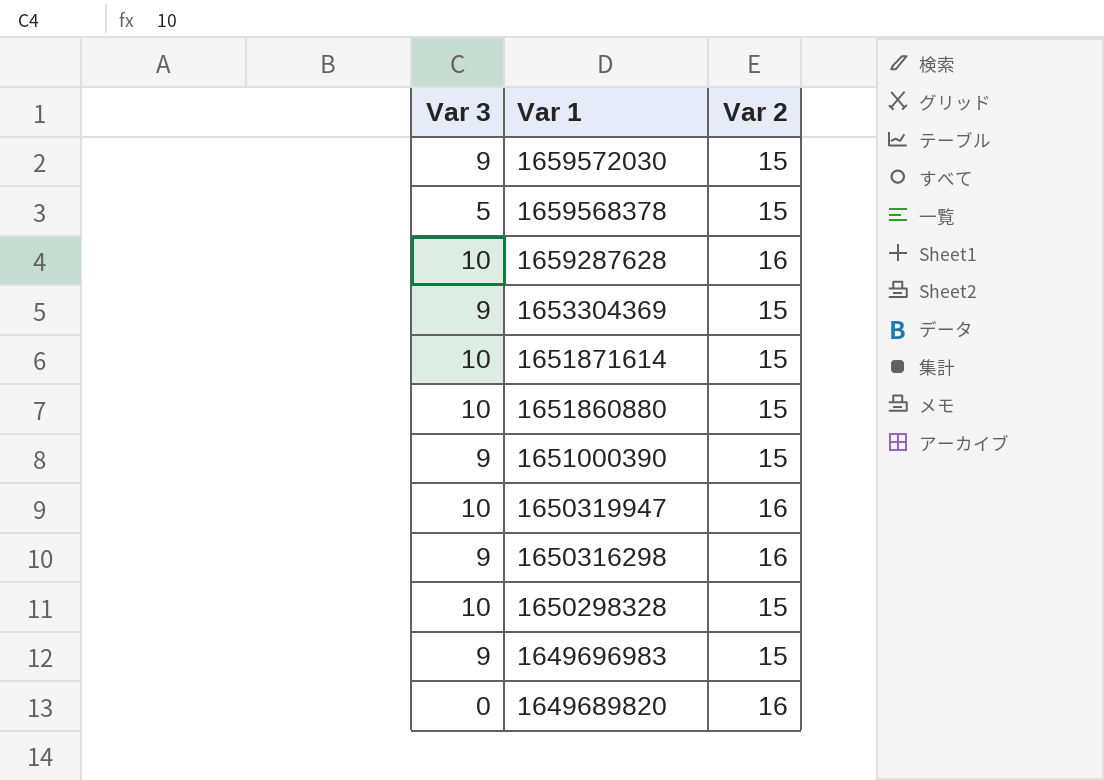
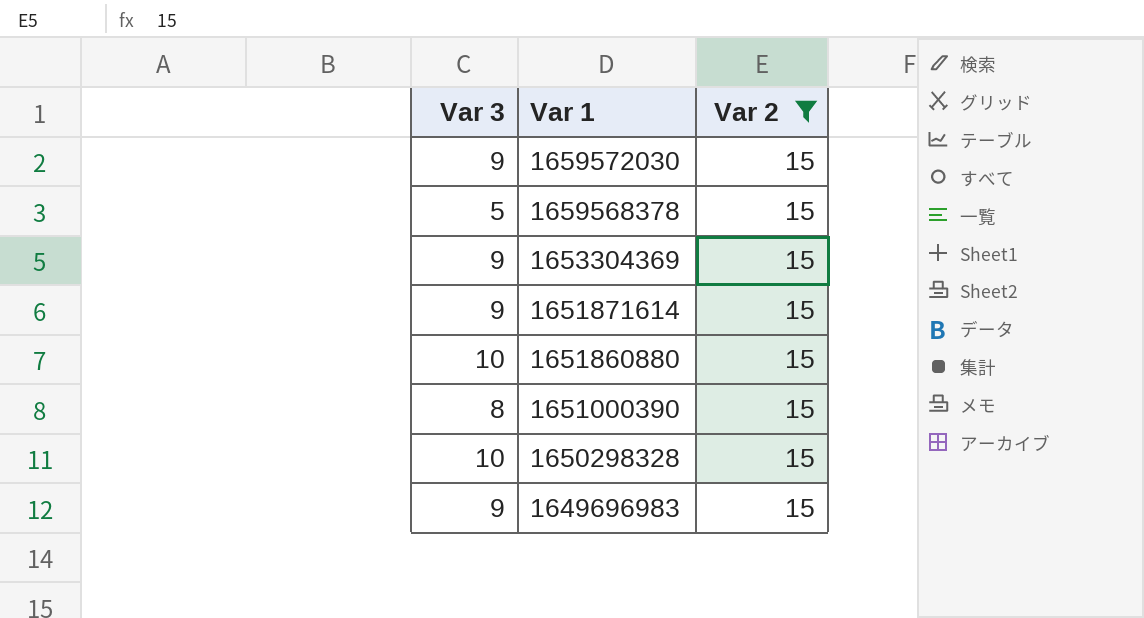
filter: none -> Var 2 = 15
1651871614 | Var 3: 10 -> 9
1651000390 | Var 3: 9 -> 8

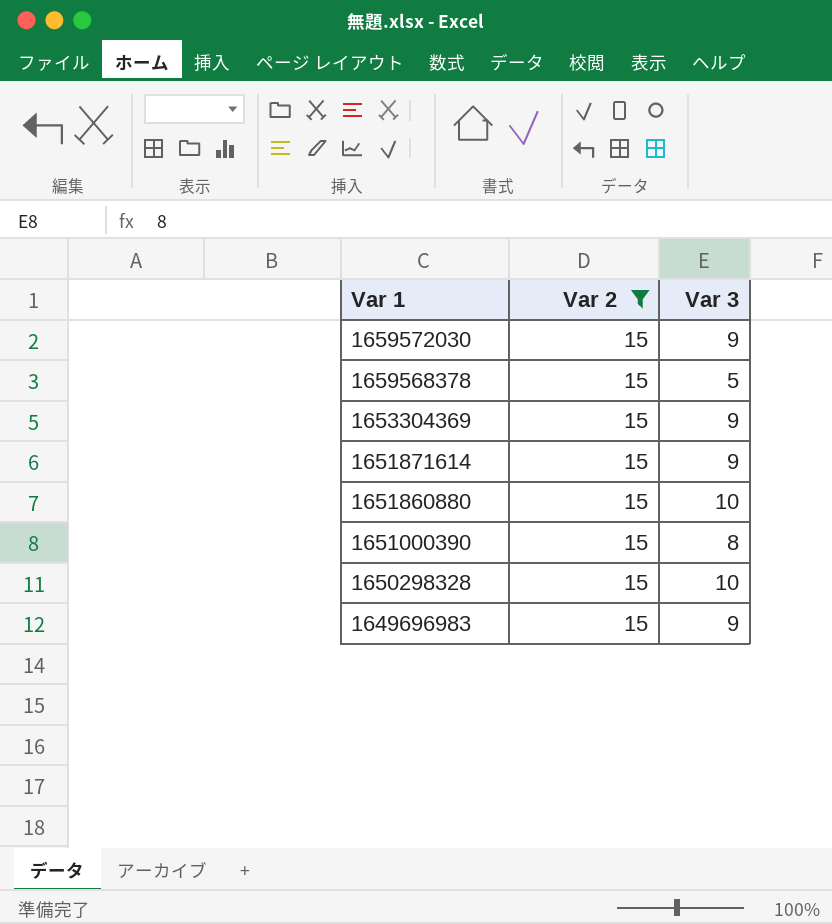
column Var 3 | position: 1 -> 3

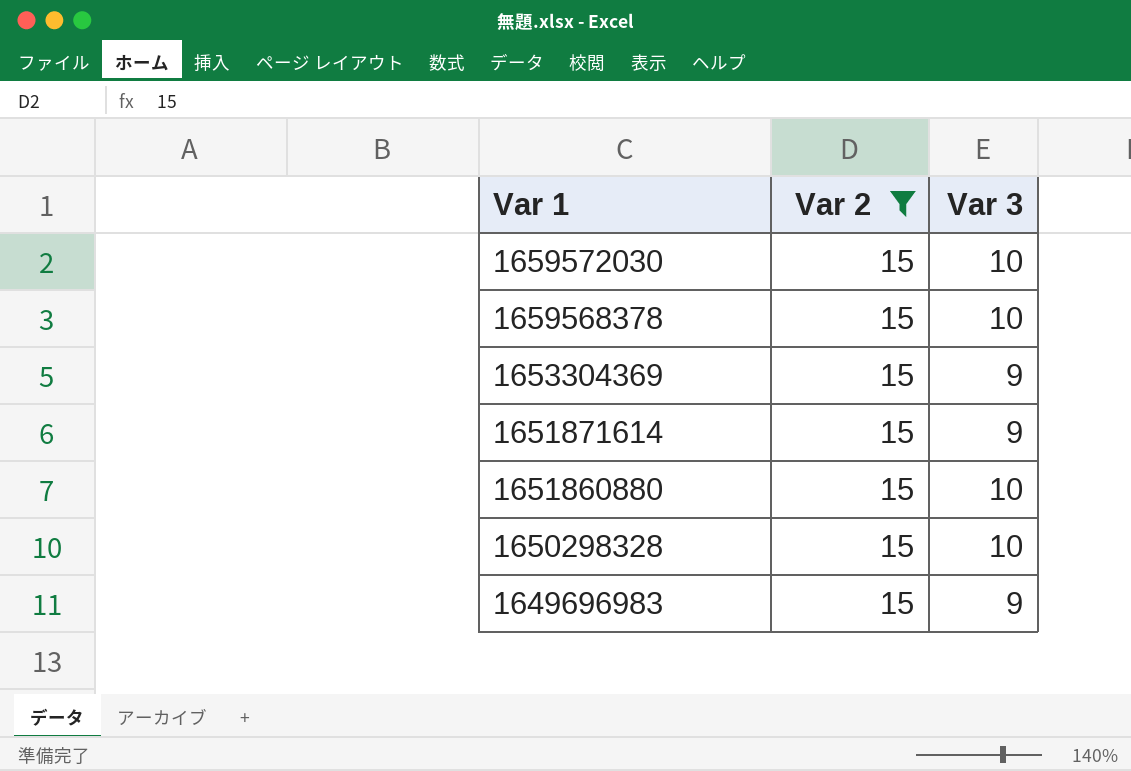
row 1651000390: 15 | 8 -> none
1659572030 | Var 3: 9 -> 10
1659568378 | Var 3: 5 -> 10

